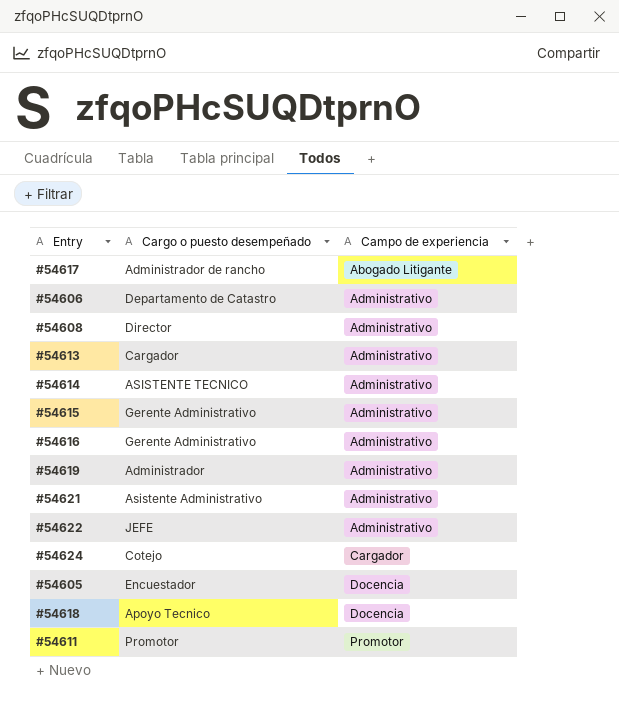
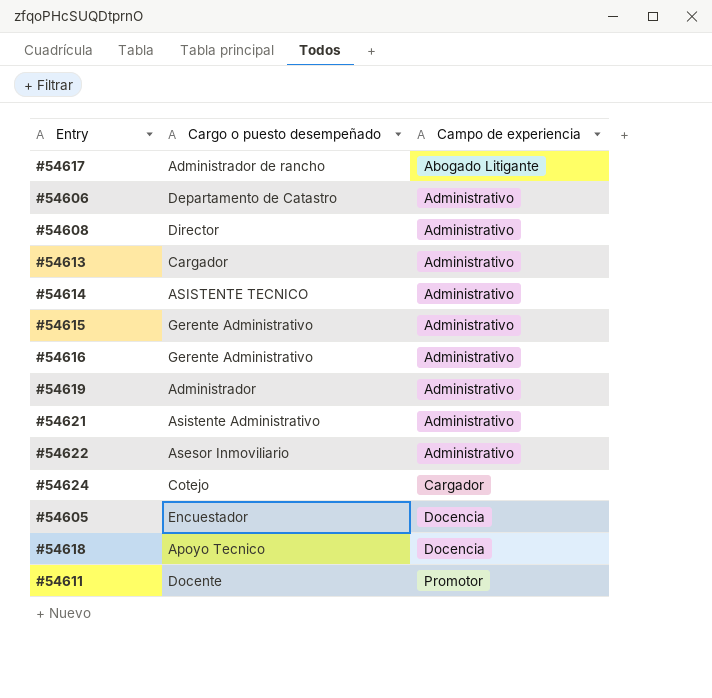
#54622 | Cargo o puesto desempeñado: JEFE -> Asesor Inmoviliario
#54611 | Cargo o puesto desempeñado: Promotor -> Docente

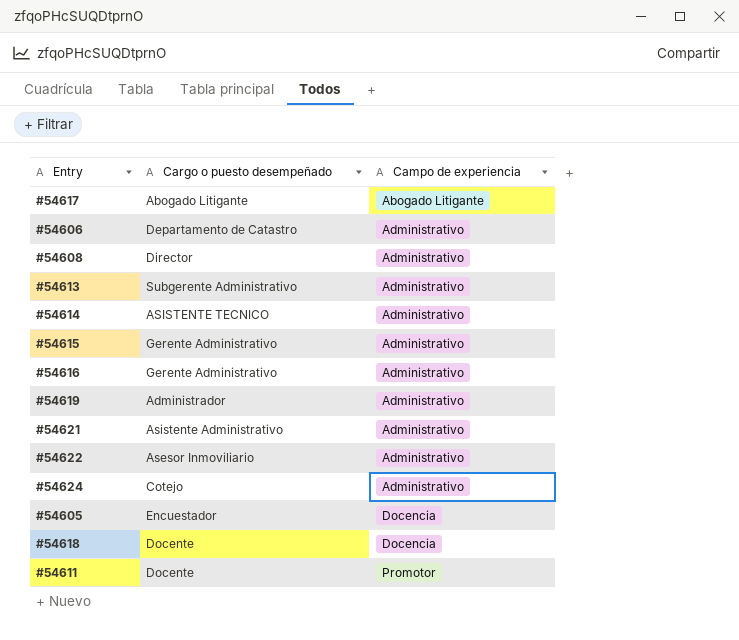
#54617 | Cargo o puesto desempeñado: Administrador de rancho -> Abogado Litigante
#54613 | Cargo o puesto desempeñado: Cargador -> Subgerente Administrativo
#54624 | Campo de experiencia: Cargador -> Administrativo
#54618 | Cargo o puesto desempeñado: Apoyo Tecnico -> Docente

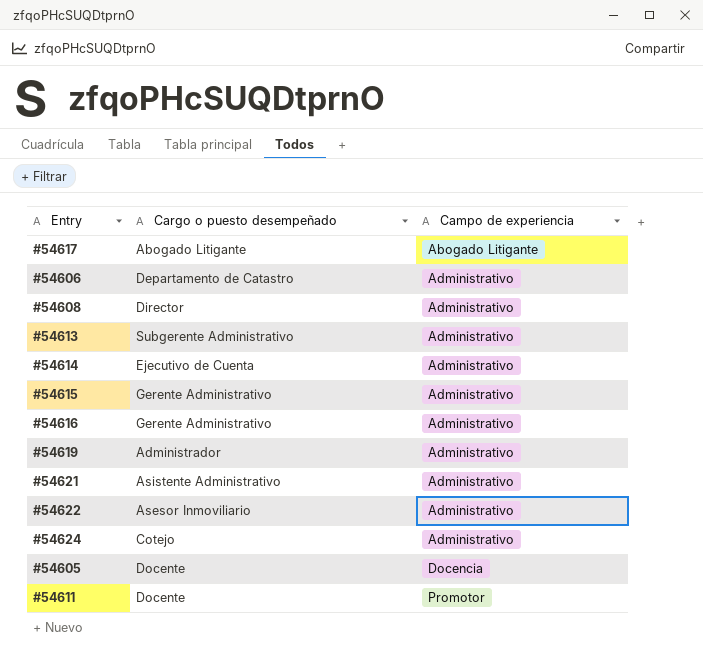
row #54618: Docente | Docencia -> none
#54614 | Cargo o puesto desempeñado: ASISTENTE TECNICO -> Ejecutivo de Cuenta
#54605 | Cargo o puesto desempeñado: Encuestador -> Docente

